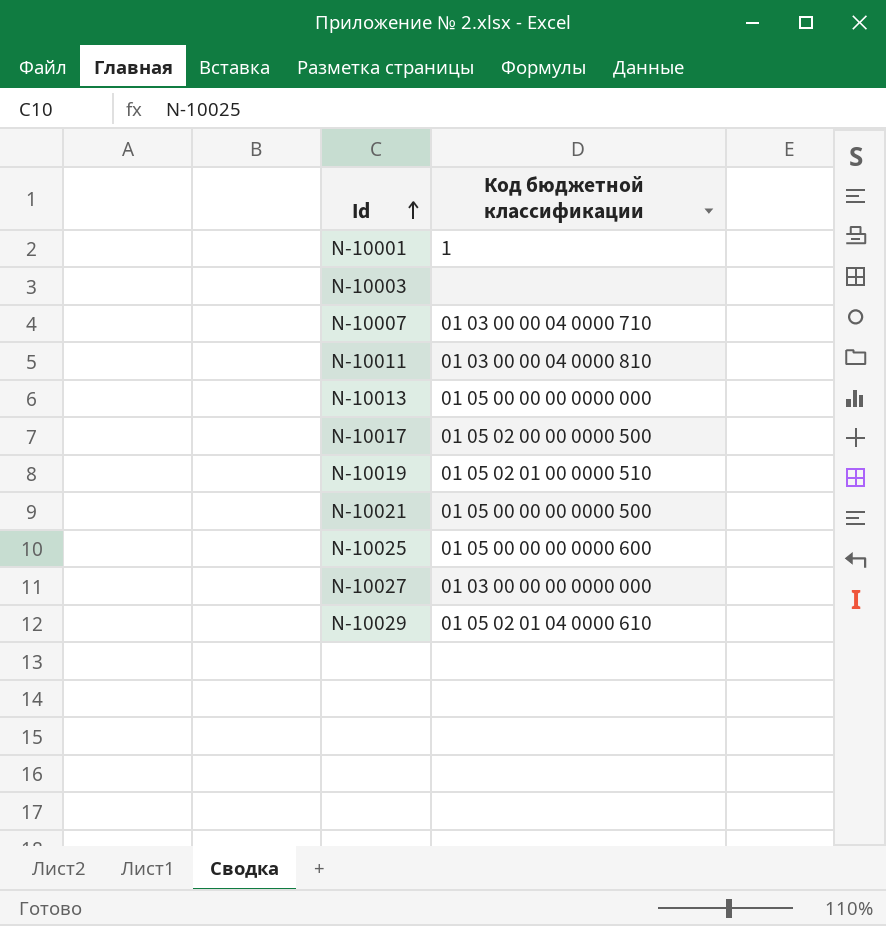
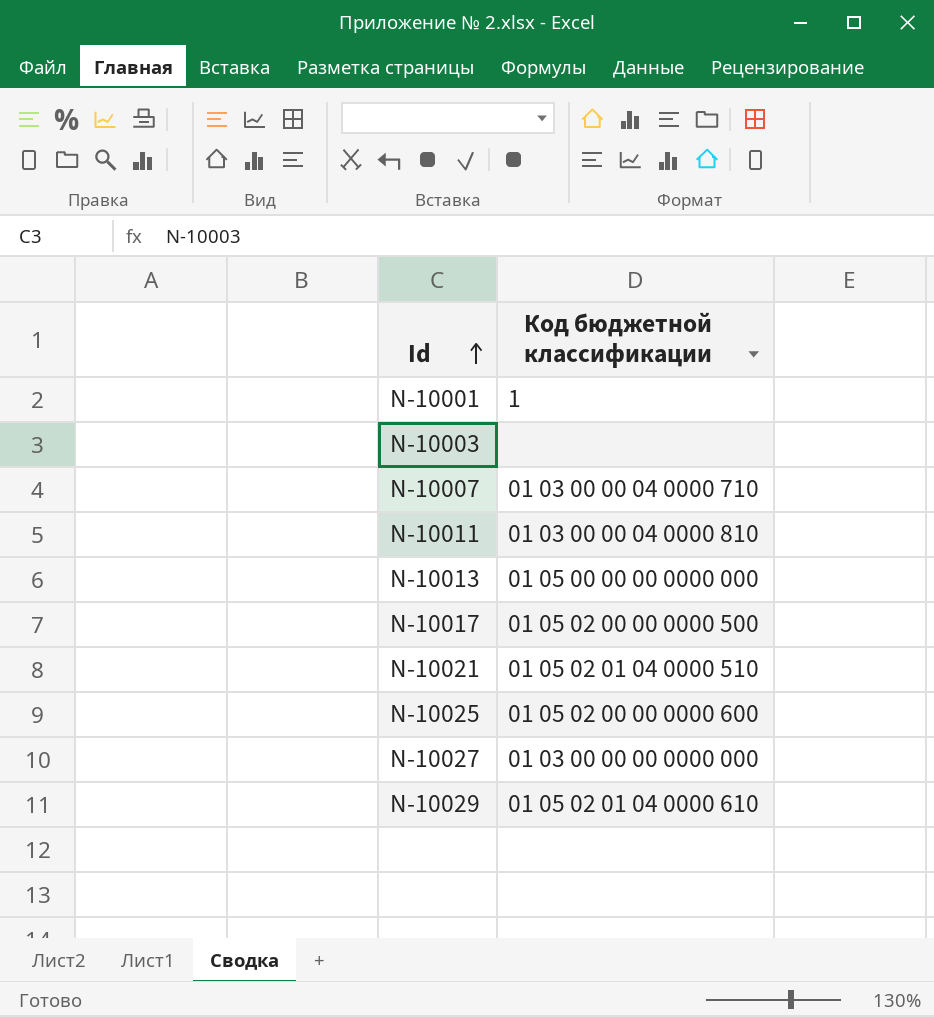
row N-10019: 01 05 02 01 00 0000 510 -> none
N-10021 | Код бюджетной классификации: 01 05 00 00 00 0000 500 -> 01 05 02 01 04 0000 510
N-10025 | Код бюджетной классификации: 01 05 00 00 00 0000 600 -> 01 05 02 00 00 0000 600

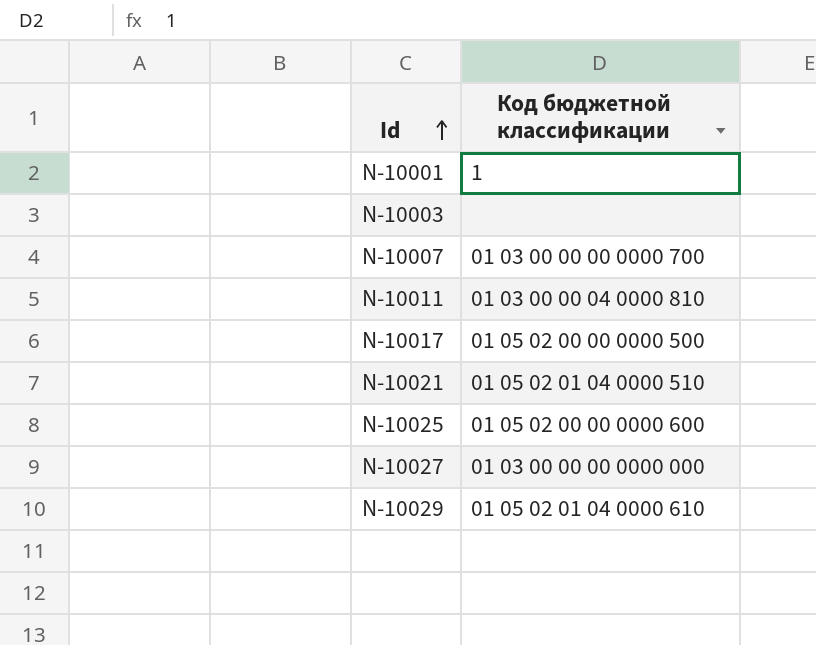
row N-10013: 01 05 00 00 00 0000 000 -> none
N-10007 | Код бюджетной классификации: 01 03 00 00 04 0000 710 -> 01 03 00 00 00 0000 700

